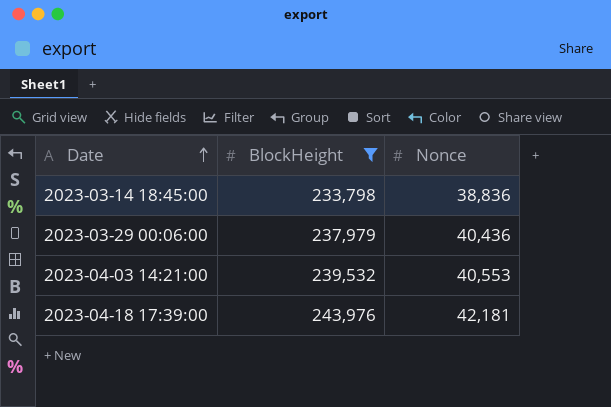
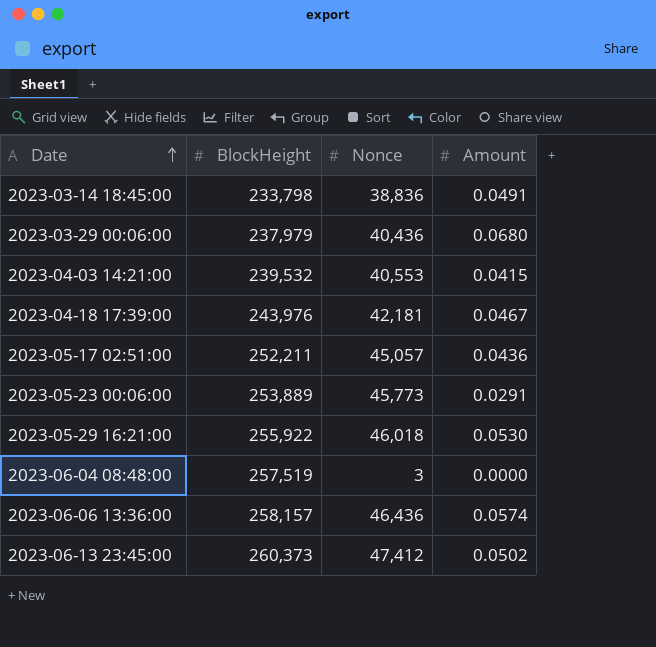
filter: BlockHeight <= 243,976 -> none
column Amount | position: none -> 4

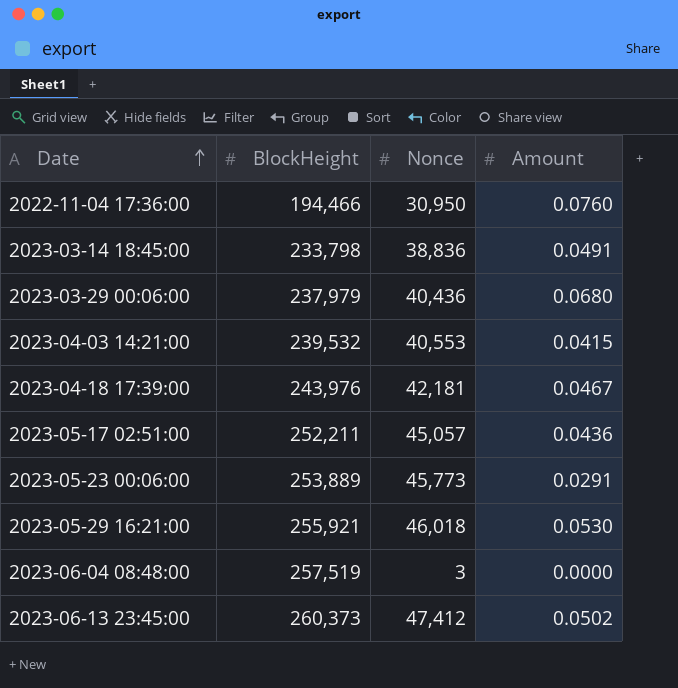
row 2023-06-06 13:36:00: 258,157 | 46,436 | 0.0574 -> none
row 2022-11-04 17:36:00: none -> 194,466 | 30,950 | 0.0760
2023-05-29 16:21:00 | BlockHeight: 255,922 -> 255,921

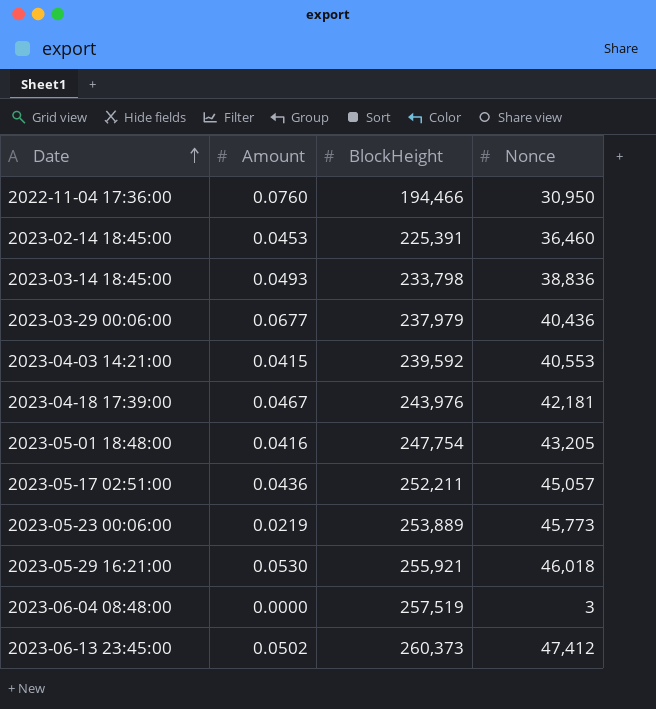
column Amount | position: 4 -> 2
row 2023-02-14 18:45:00: none -> 0.0453 | 225,391 | 36,460
2023-03-14 18:45:00 | Amount: 0.0491 -> 0.0493
2023-03-29 00:06:00 | Amount: 0.0680 -> 0.0677
2023-04-03 14:21:00 | BlockHeight: 239,532 -> 239,592
row 2023-05-01 18:48:00: none -> 0.0416 | 247,754 | 43,205
2023-05-23 00:06:00 | Amount: 0.0291 -> 0.0219

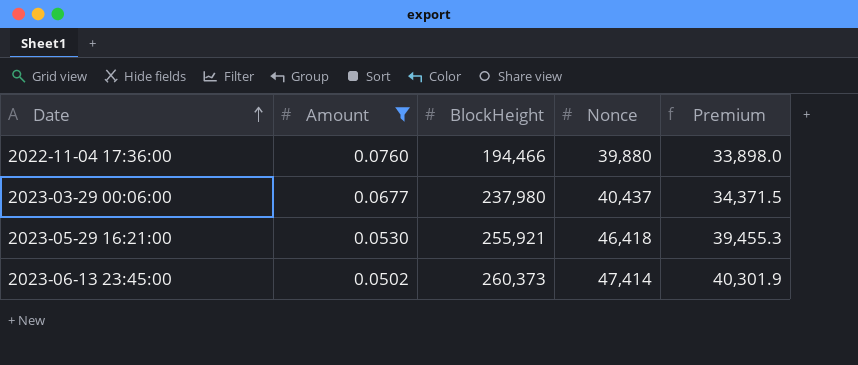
filter: none -> Amount >= 0.0502
column Premium | formula: none -> [Nonce] * 0.85
2022-11-04 17:36:00 | Nonce: 30,950 -> 39,880
2023-03-29 00:06:00 | BlockHeight: 237,979 -> 237,980
2023-03-29 00:06:00 | Nonce: 40,436 -> 40,437
2023-05-29 16:21:00 | Nonce: 46,018 -> 46,418
2023-06-13 23:45:00 | Nonce: 47,412 -> 47,414

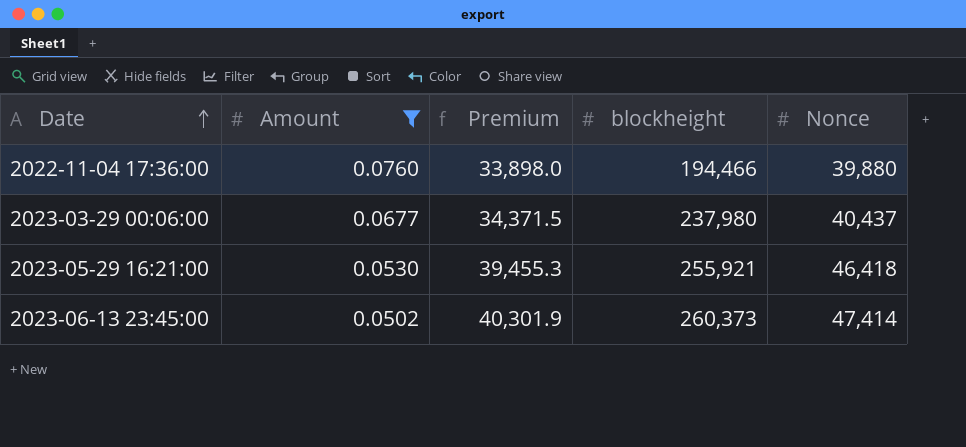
column Premium | position: 5 -> 3
column name: BlockHeight -> blockheight

